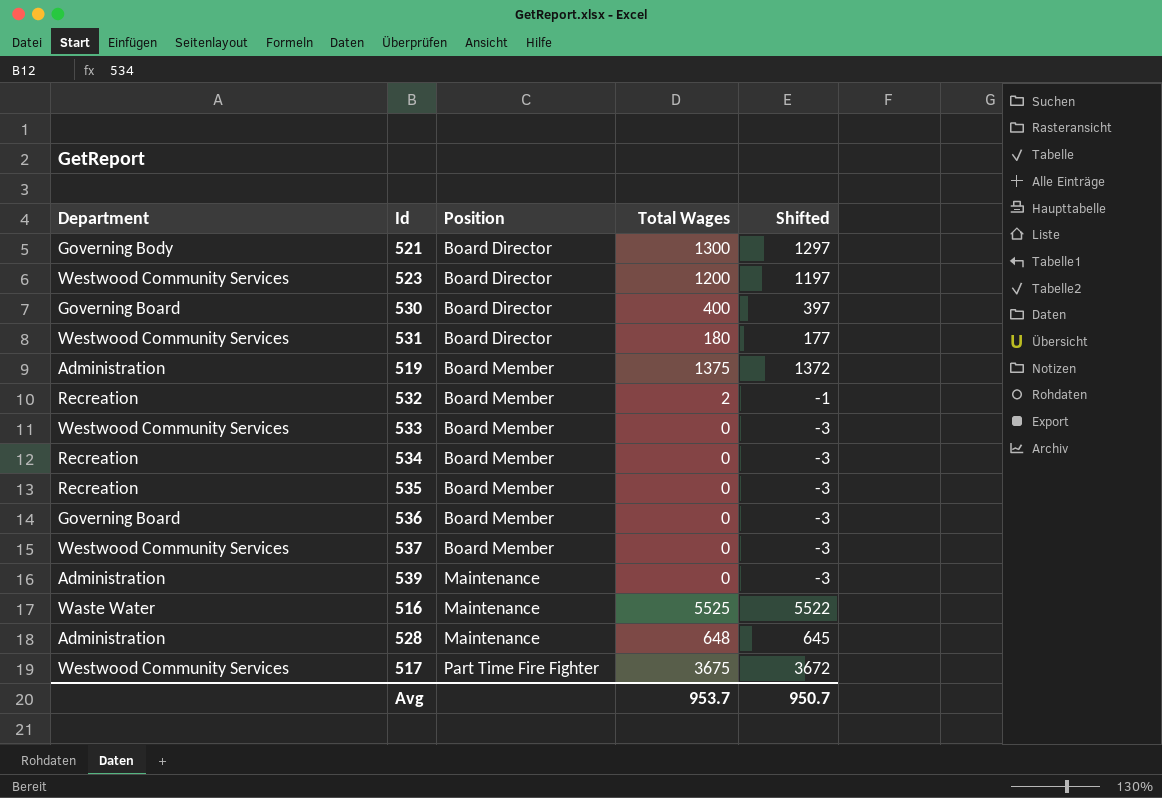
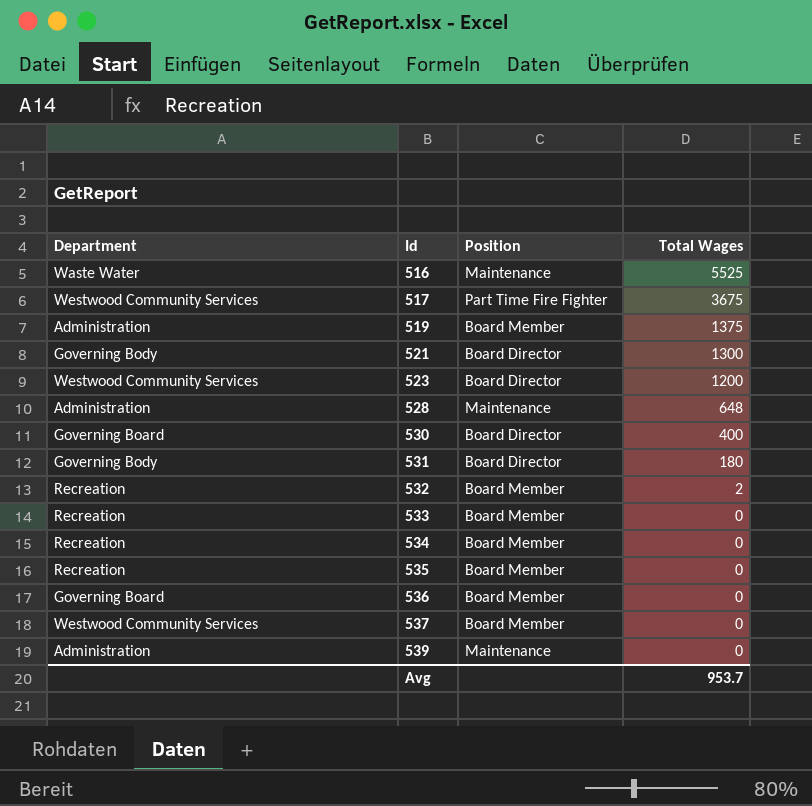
row order: Position ascending -> Id ascending
column Shifted | formula: [Total Wages] - 3 -> none
531 | Department: Westwood Community Services -> Governing Body
533 | Department: Westwood Community Services -> Recreation

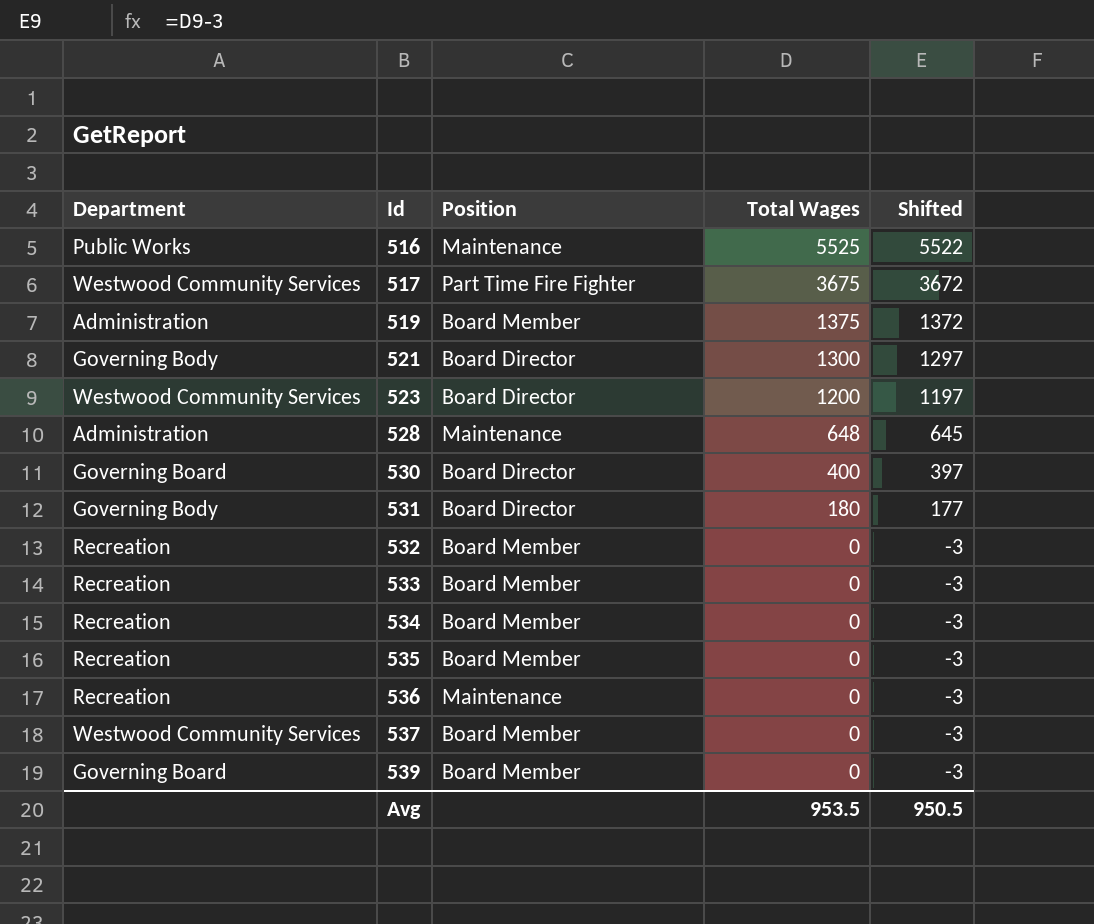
column Shifted | formula: none -> [Total Wages] - 3
516 | Department: Waste Water -> Public Works
532 | Total Wages: 2 -> 0
536 | Department: Governing Board -> Recreation
536 | Position: Board Member -> Maintenance
539 | Department: Administration -> Governing Board
539 | Position: Maintenance -> Board Member
Avg | Total Wages: 953.7 -> 953.5

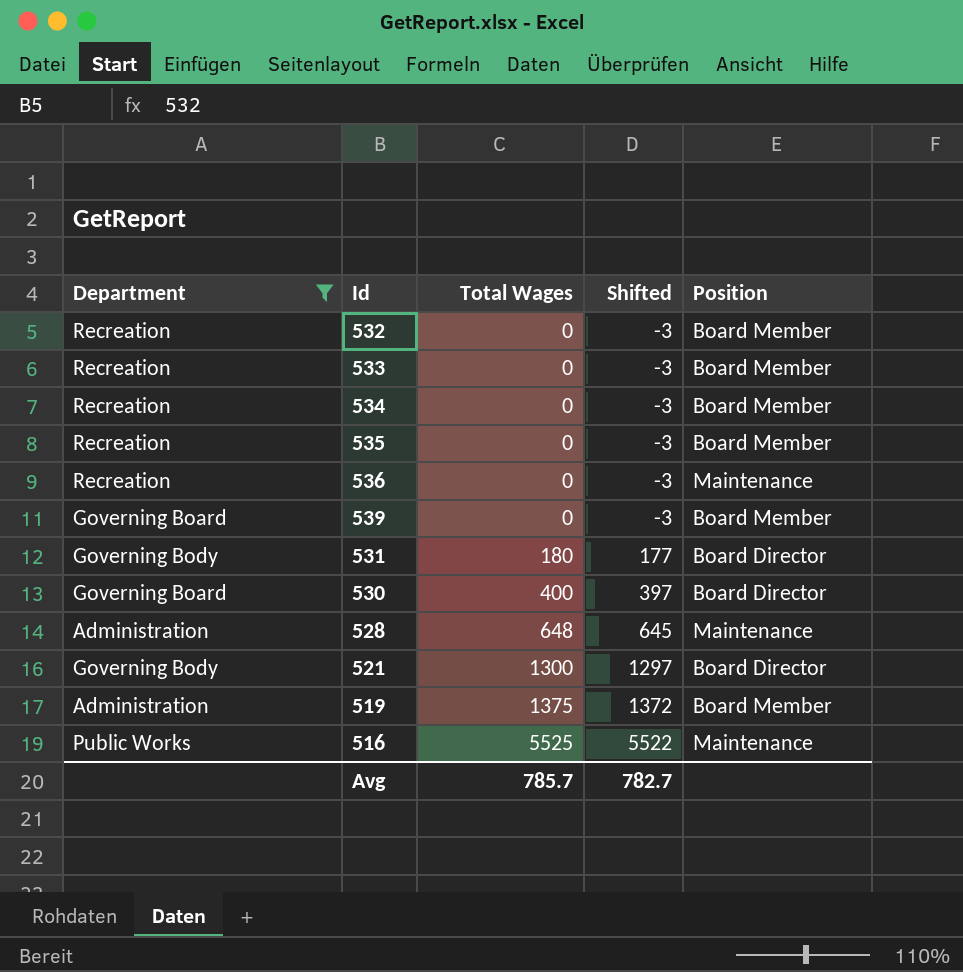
filter: none -> Department != Westwood Community Services
row order: Id ascending -> Total Wages ascending
column Position | position: 3 -> 5
Avg | Total Wages: 953.5 -> 785.7
Avg | Shifted: 950.5 -> 782.7

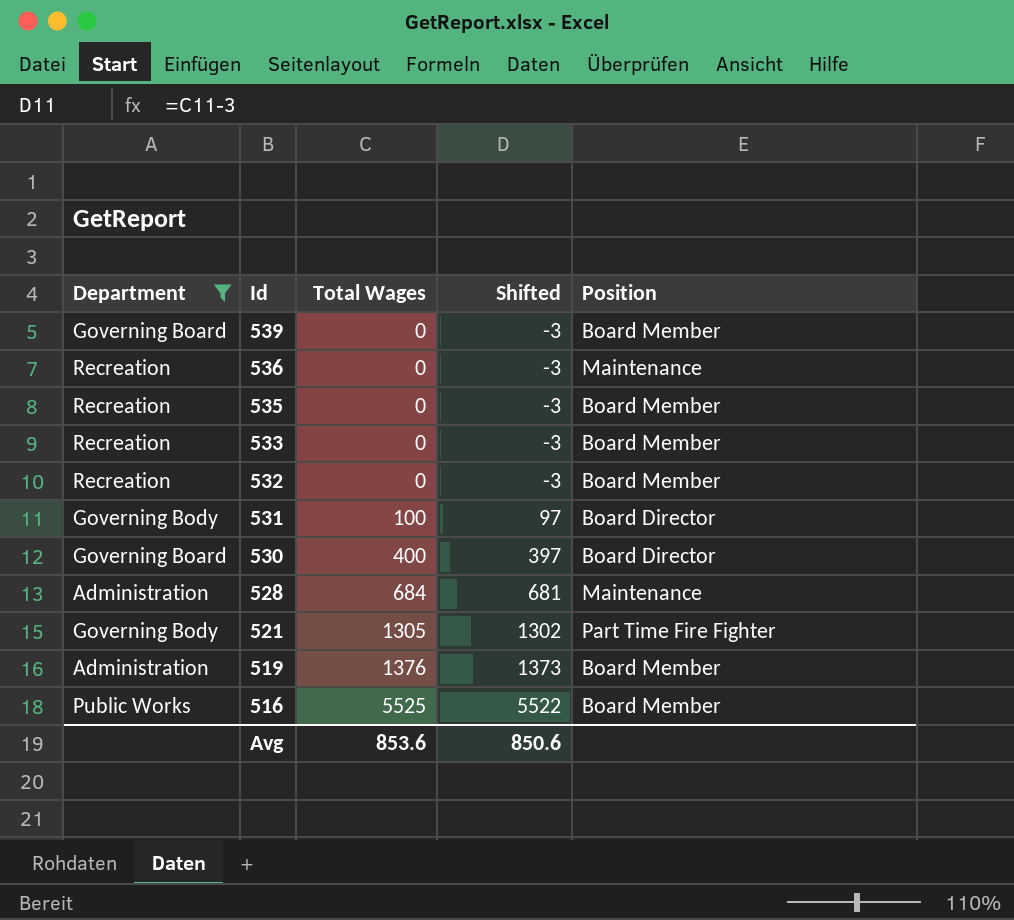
row order: Total Wages ascending -> Id descending
row 534: Recreation | 0 | -3 | Board Member -> none
531 | Total Wages: 180 -> 100
531 | Shifted: 177 -> 97
528 | Total Wages: 648 -> 684
528 | Shifted: 645 -> 681
521 | Total Wages: 1300 -> 1305
521 | Shifted: 1297 -> 1302
521 | Position: Board Director -> Part Time Fire Fighter
519 | Total Wages: 1375 -> 1376
519 | Shifted: 1372 -> 1373
516 | Position: Maintenance -> Board Member
Avg | Total Wages: 785.7 -> 853.6
Avg | Shifted: 782.7 -> 850.6

